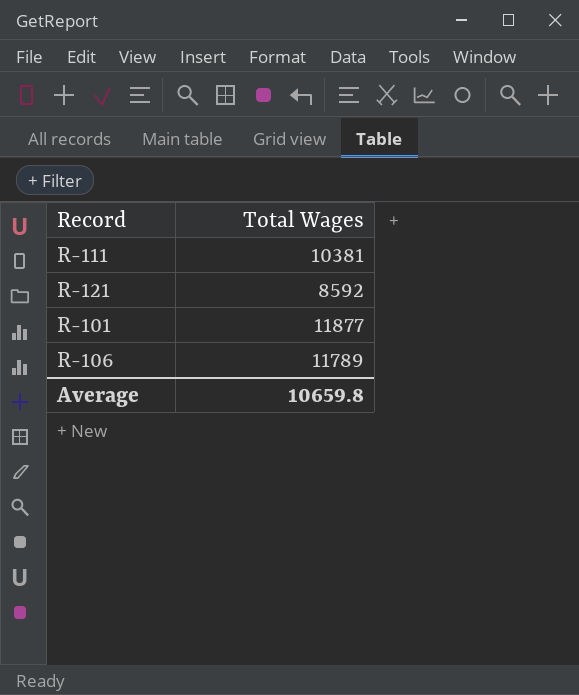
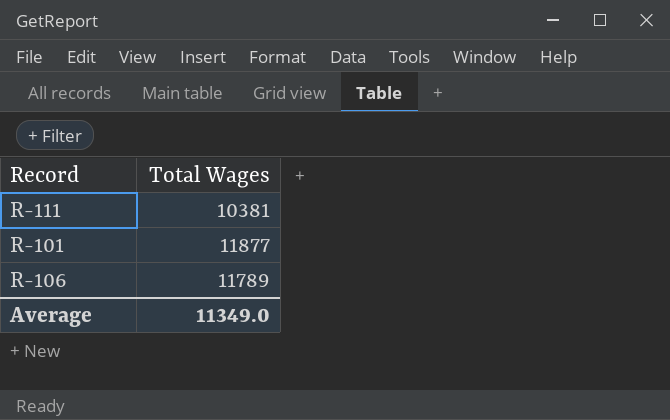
row R-121: 8592 -> none
Average | Total Wages: 10659.8 -> 11349.0

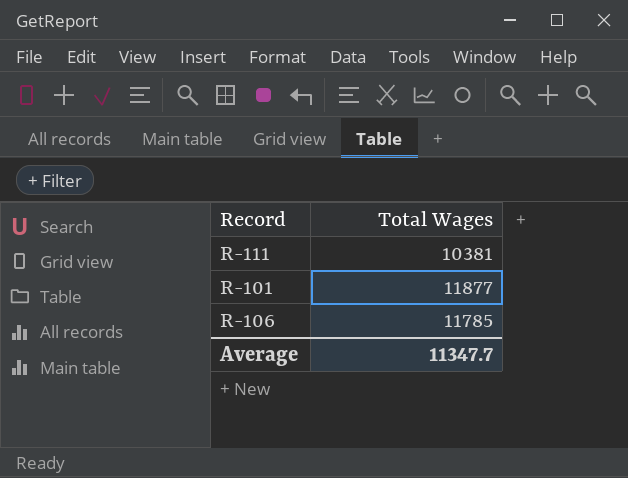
R-106 | Total Wages: 11789 -> 11785
Average | Total Wages: 11349.0 -> 11347.7

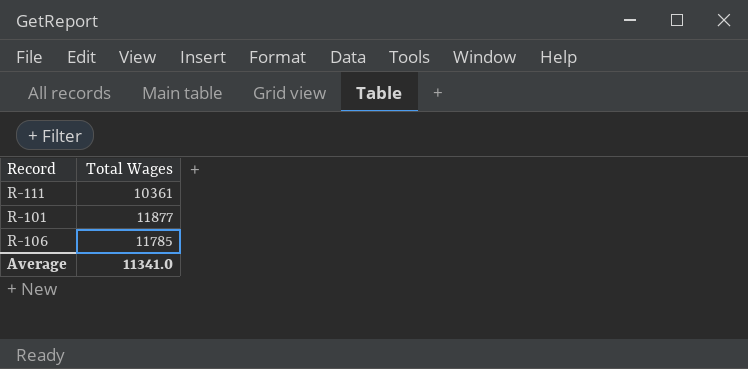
R-111 | Total Wages: 10381 -> 10361
Average | Total Wages: 11347.7 -> 11341.0

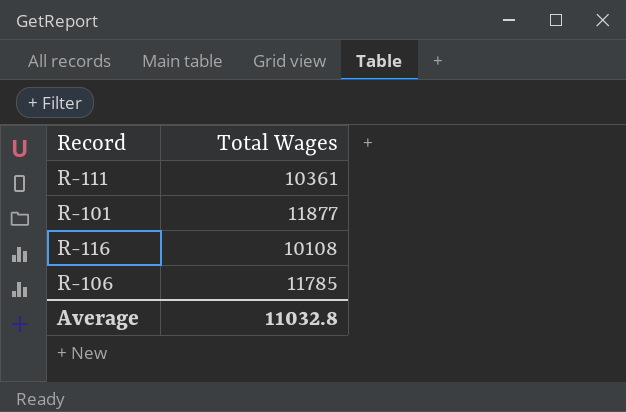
row R-116: none -> 10108
Average | Total Wages: 11341.0 -> 11032.8

